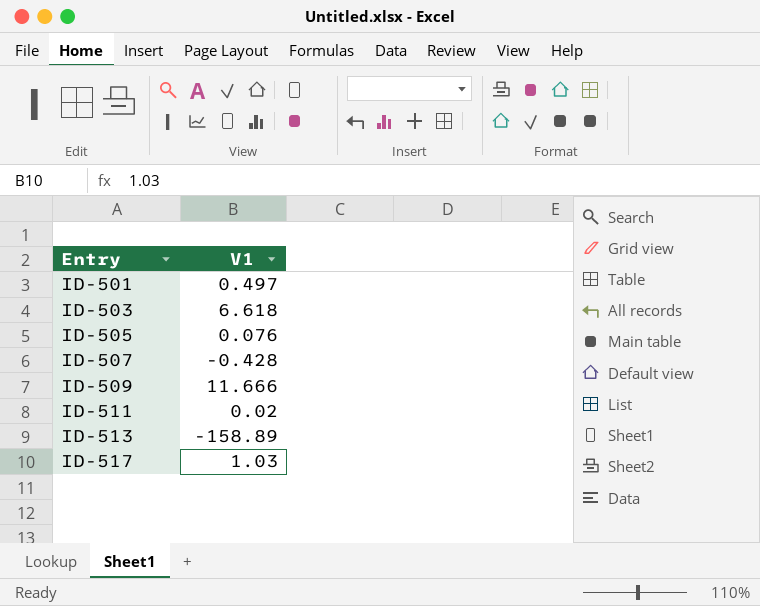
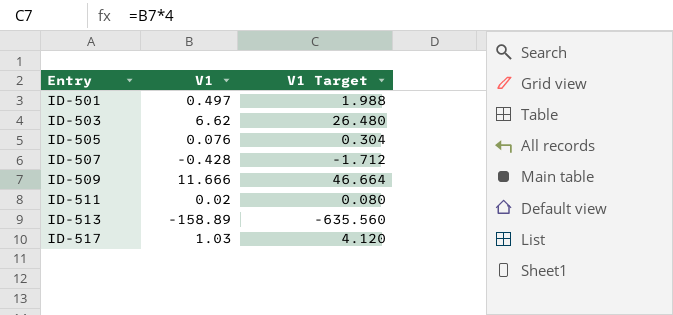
column V1 Target | formula: none -> [V1] * 4
ID-503 | V1: 6.618 -> 6.62

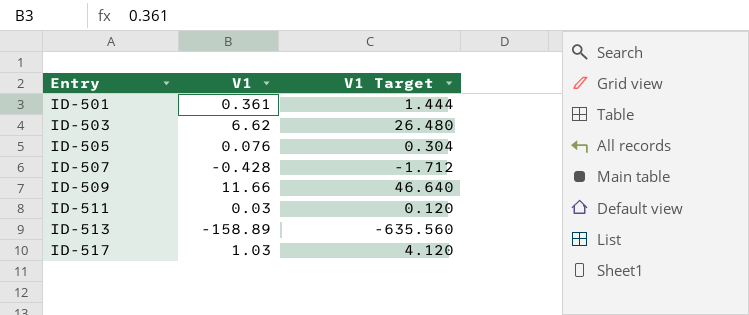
ID-501 | V1: 0.497 -> 0.361
ID-501 | V1 Target: 1.988 -> 1.444
ID-509 | V1: 11.666 -> 11.66
ID-509 | V1 Target: 46.664 -> 46.640
ID-511 | V1: 0.02 -> 0.03
ID-511 | V1 Target: 0.080 -> 0.120

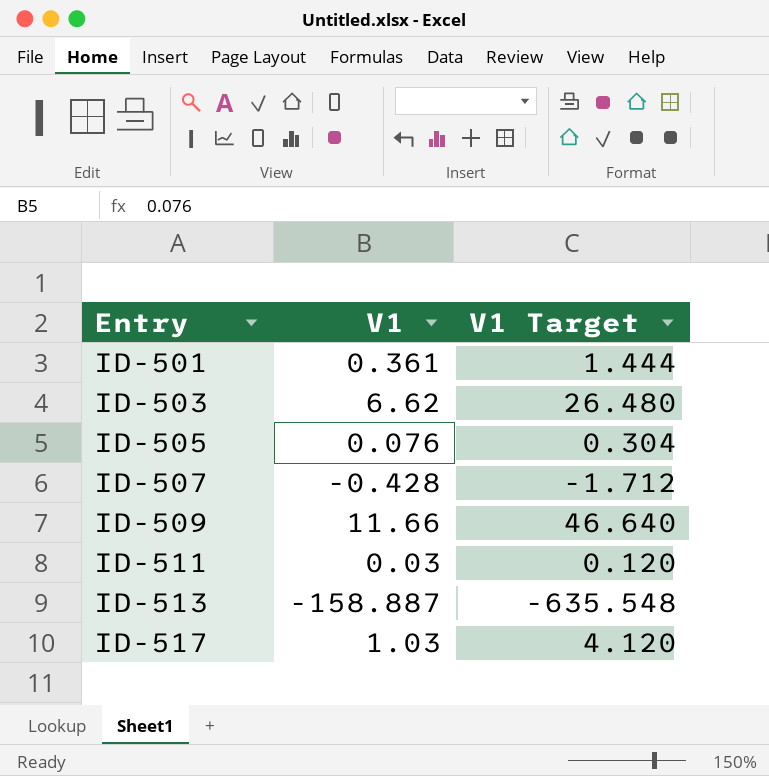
ID-513 | V1: -158.89 -> -158.887
ID-513 | V1 Target: -635.560 -> -635.548

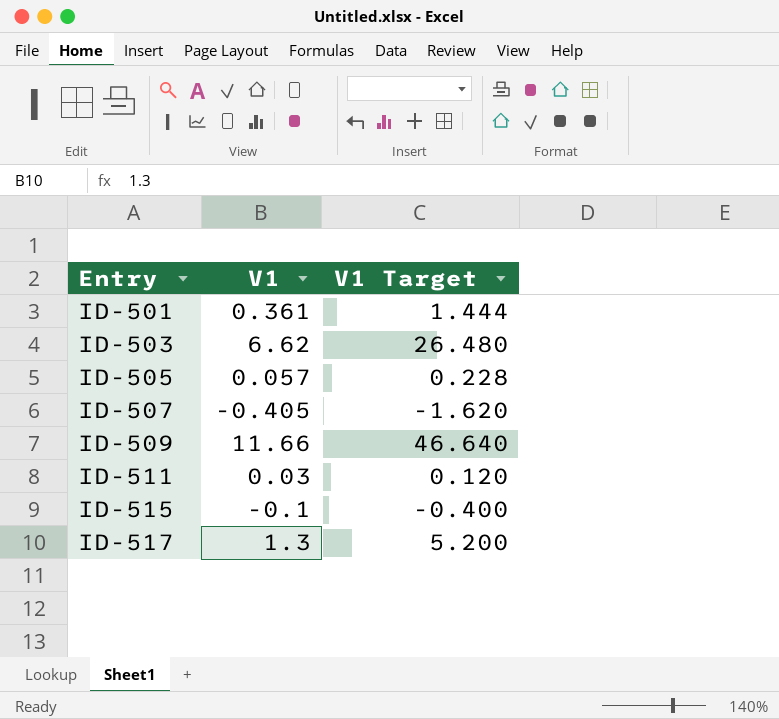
row ID-513: -158.887 | -635.548 -> none
ID-505 | V1: 0.076 -> 0.057
ID-505 | V1 Target: 0.304 -> 0.228
ID-507 | V1: -0.428 -> -0.405
ID-507 | V1 Target: -1.712 -> -1.620
row ID-515: none -> -0.1 | -0.400
ID-517 | V1: 1.03 -> 1.3
ID-517 | V1 Target: 4.120 -> 5.200

